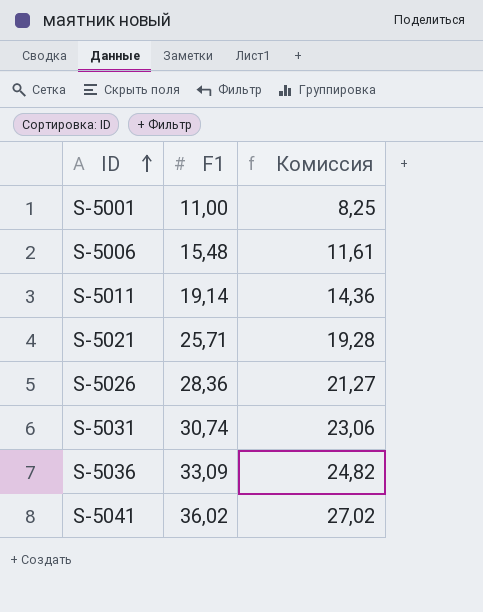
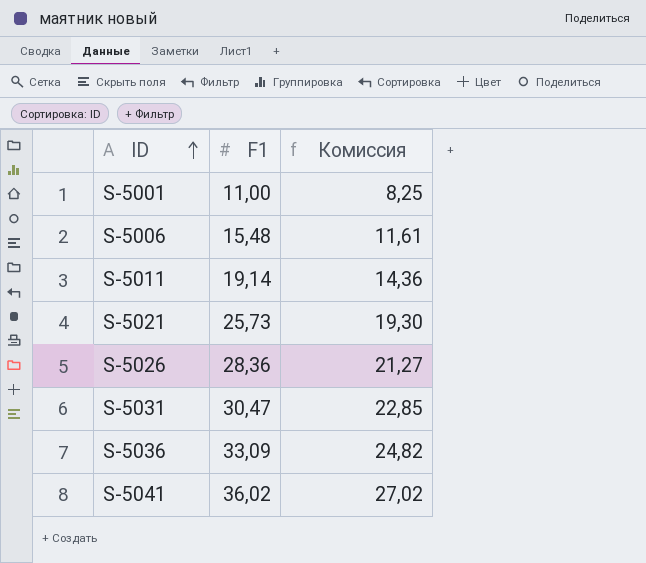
S-5021 | F1: 25,71 -> 25,73
S-5021 | Комиссия: 19,28 -> 19,30
S-5031 | F1: 30,74 -> 30,47
S-5031 | Комиссия: 23,06 -> 22,85

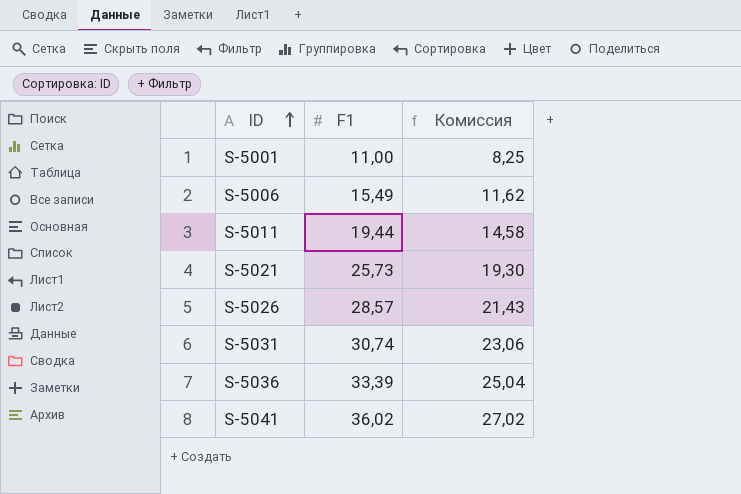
S-5006 | F1: 15,48 -> 15,49
S-5006 | Комиссия: 11,61 -> 11,62
S-5011 | F1: 19,14 -> 19,44
S-5011 | Комиссия: 14,36 -> 14,58
S-5026 | F1: 28,36 -> 28,57
S-5026 | Комиссия: 21,27 -> 21,43
S-5031 | F1: 30,47 -> 30,74
S-5031 | Комиссия: 22,85 -> 23,06
S-5036 | F1: 33,09 -> 33,39
S-5036 | Комиссия: 24,82 -> 25,04

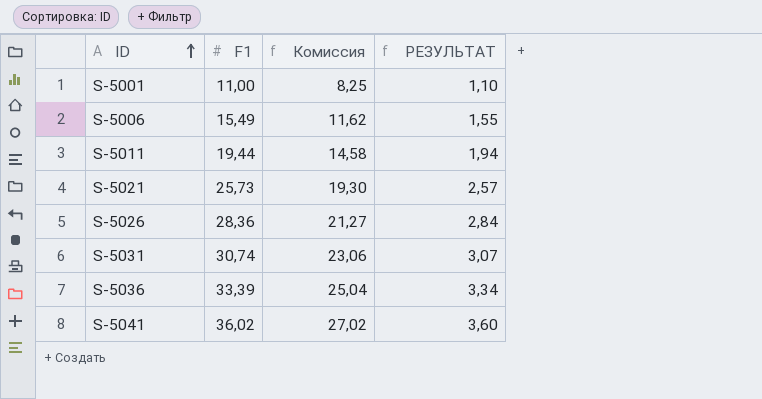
column РЕЗУЛЬТАТ | formula: none -> [F1] * 0,1
S-5026 | F1: 28,57 -> 28,36
S-5026 | Комиссия: 21,43 -> 21,27

